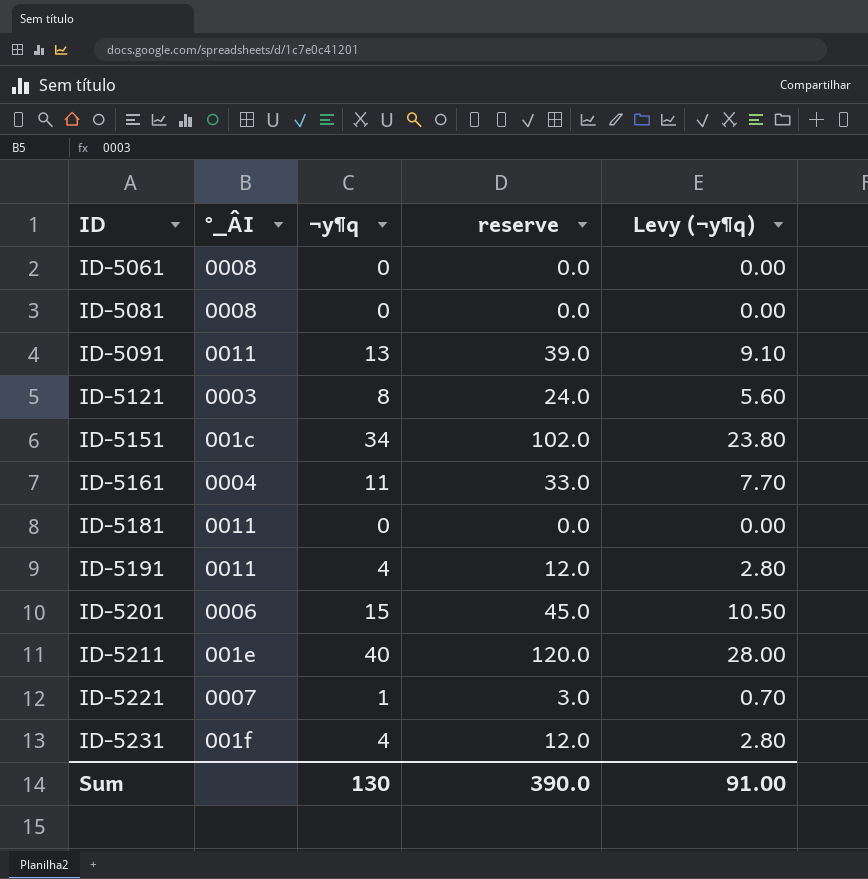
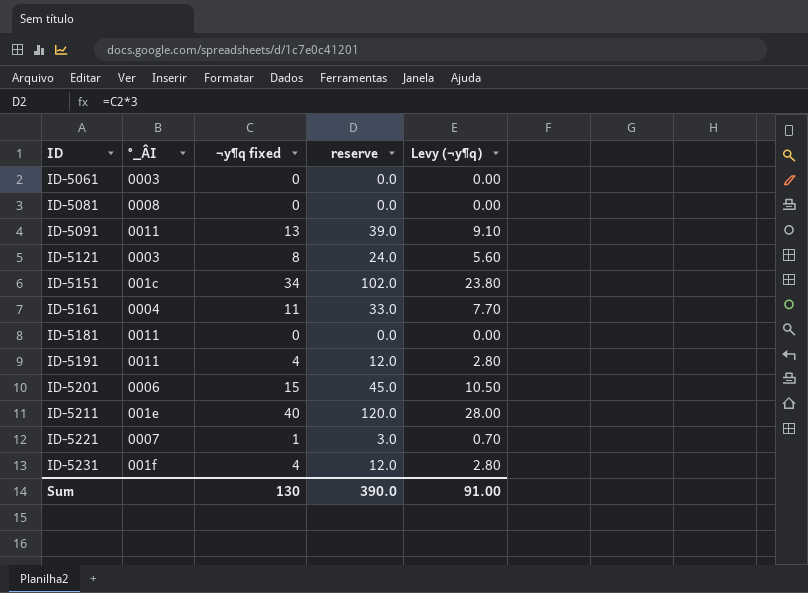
column name: ¬y¶q -> ¬y¶q fixed
ID-5061 | °_ÂI: 0008 -> 0003

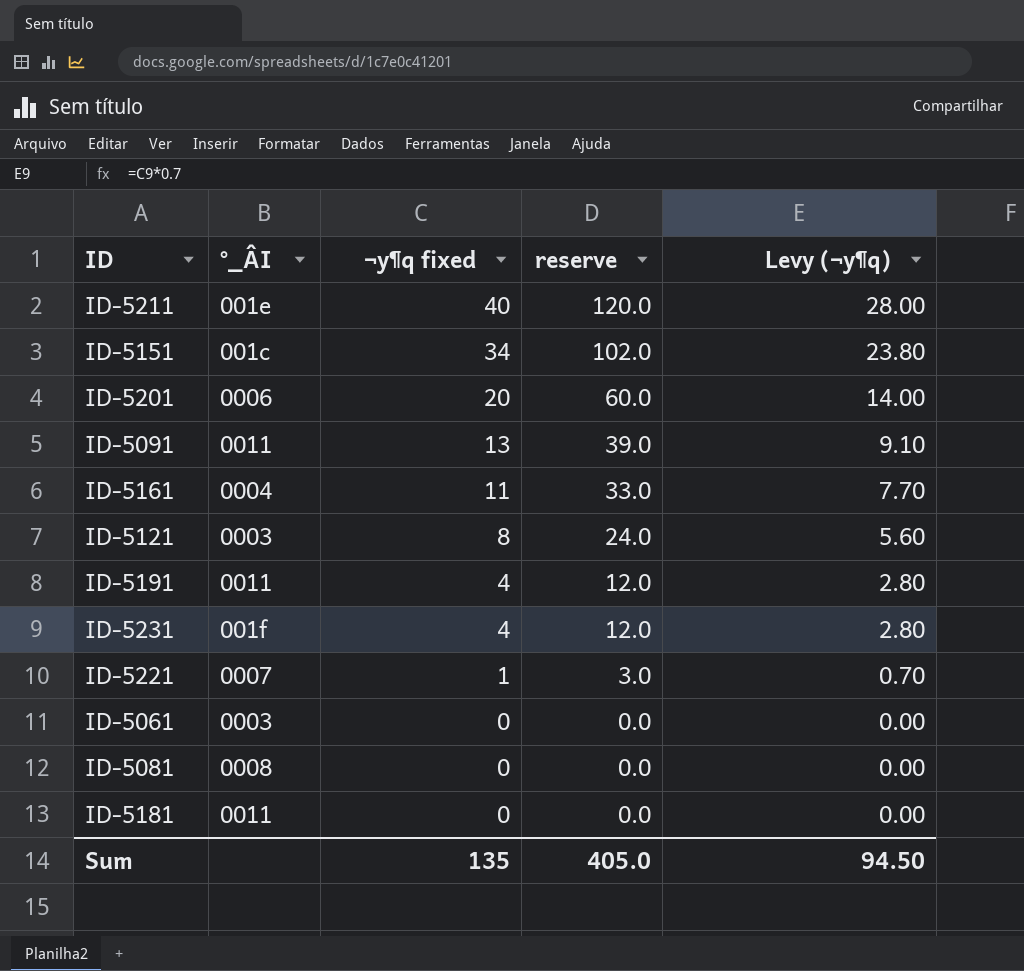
row order: ID ascending -> ¬y¶q fixed descending
ID-5201 | ¬y¶q fixed: 15 -> 20
ID-5201 | reserve: 45.0 -> 60.0
ID-5201 | Levy (¬y¶q): 10.50 -> 14.00
Sum | ¬y¶q fixed: 130 -> 135
Sum | reserve: 390.0 -> 405.0
Sum | Levy (¬y¶q): 91.00 -> 94.50

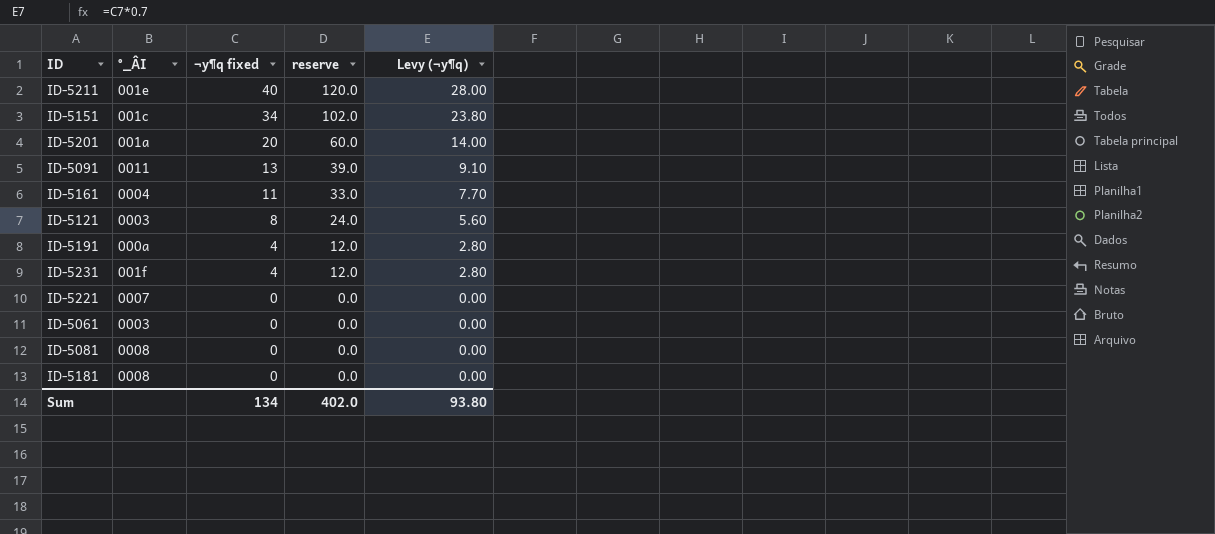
ID-5201 | °_ÂI: 0006 -> 001a
ID-5191 | °_ÂI: 0011 -> 000a
ID-5221 | ¬y¶q fixed: 1 -> 0
ID-5221 | reserve: 3.0 -> 0.0
ID-5221 | Levy (¬y¶q): 0.70 -> 0.00
ID-5181 | °_ÂI: 0011 -> 0008
Sum | ¬y¶q fixed: 135 -> 134
Sum | reserve: 405.0 -> 402.0
Sum | Levy (¬y¶q): 94.50 -> 93.80

